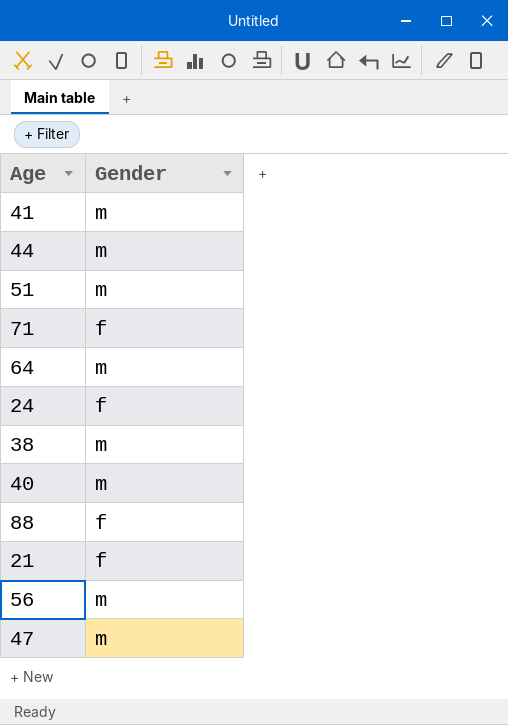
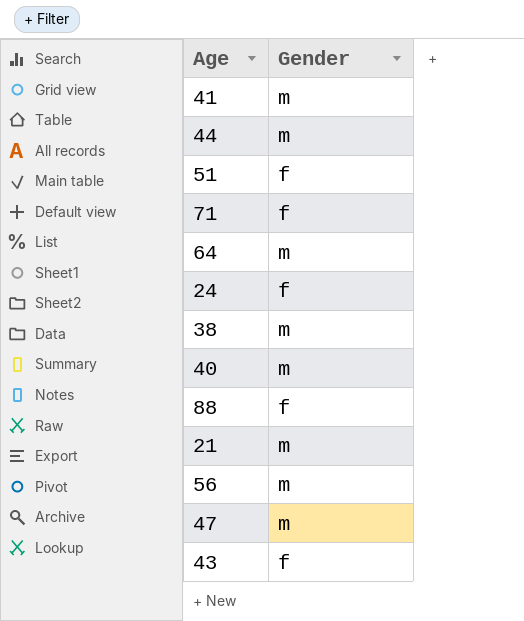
51 | Gender: m -> f
21 | Gender: f -> m
row 43: none -> f

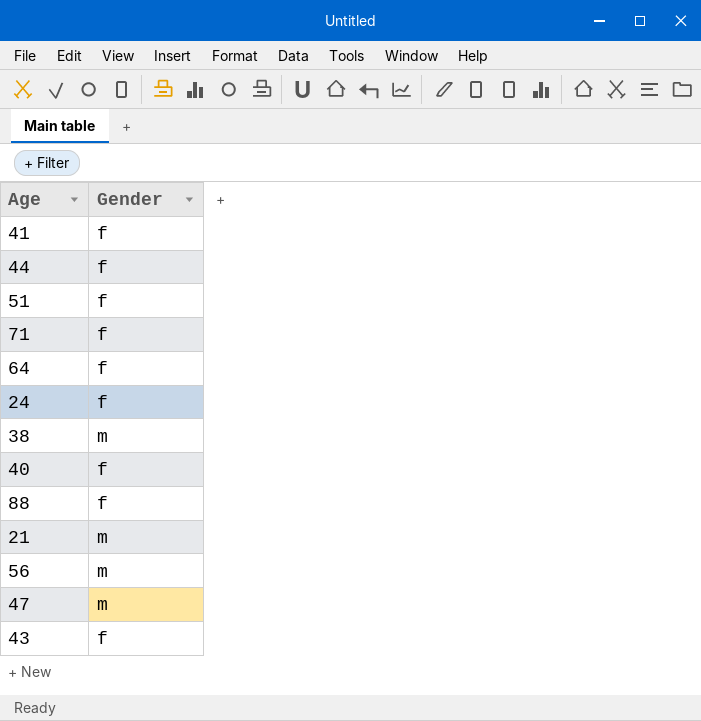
41 | Gender: m -> f
44 | Gender: m -> f
64 | Gender: m -> f
40 | Gender: m -> f

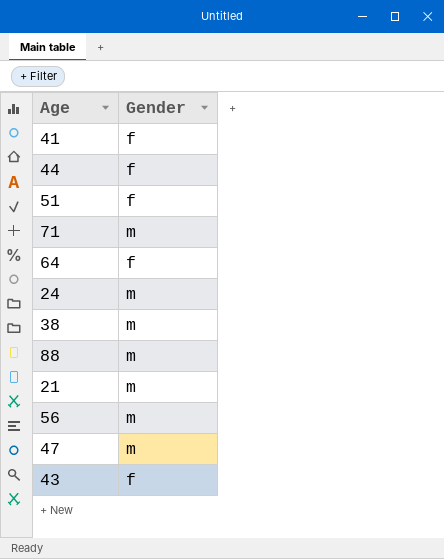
row 40: f -> none
71 | Gender: f -> m
24 | Gender: f -> m
88 | Gender: f -> m

